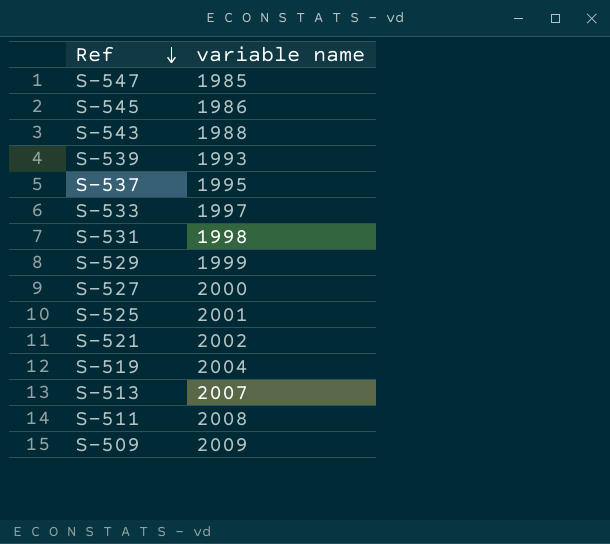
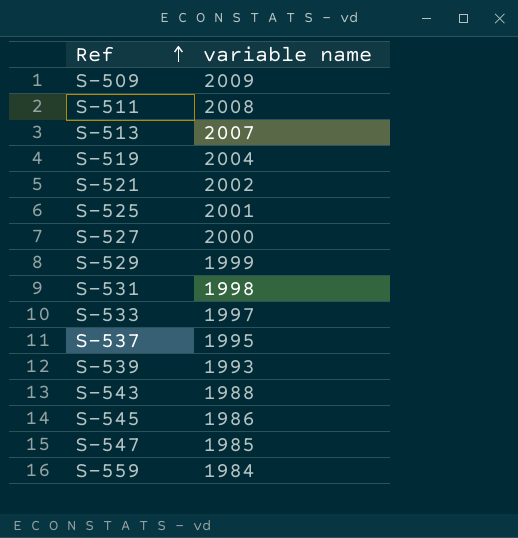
row order: Ref descending -> Ref ascending
row S-559: none -> 1984

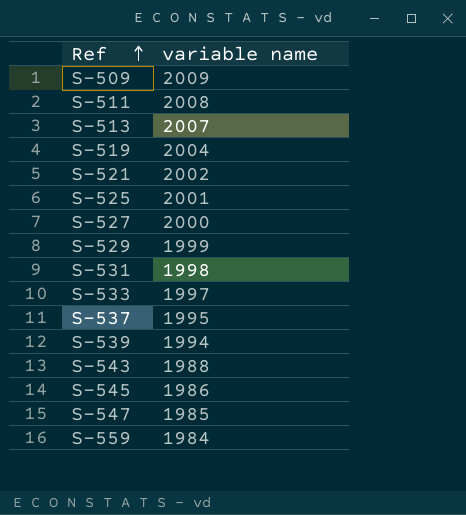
S-539 | variable name: 1993 -> 1994

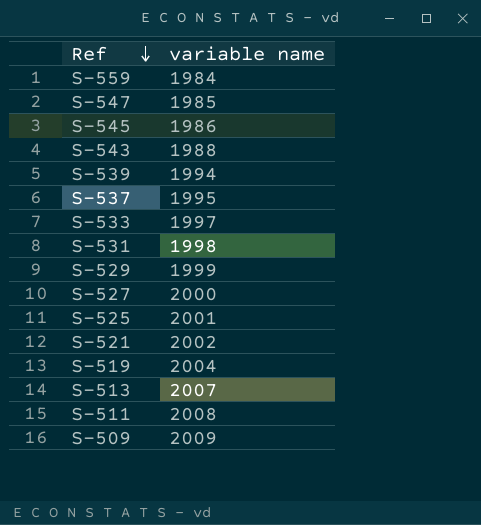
row order: Ref ascending -> Ref descending

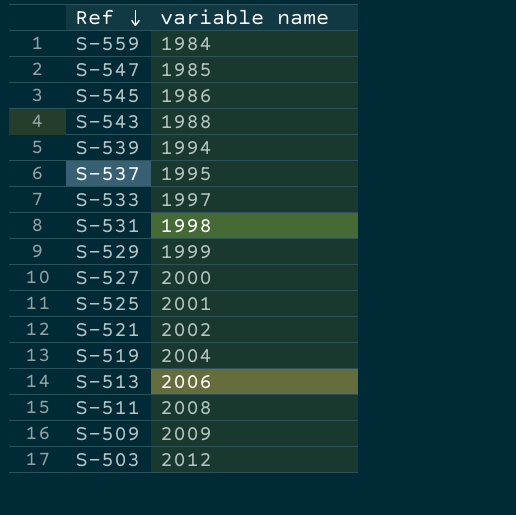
S-513 | variable name: 2007 -> 2006
row S-503: none -> 2012

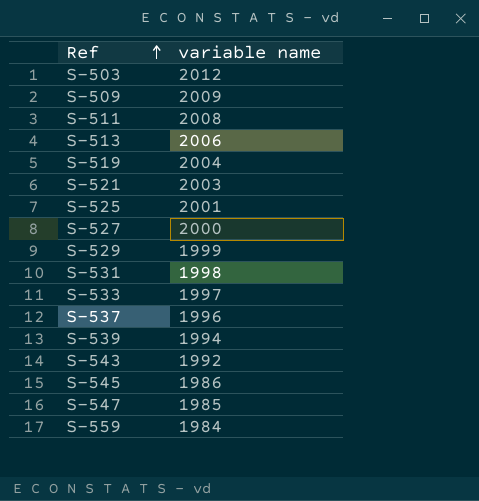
row order: Ref descending -> Ref ascending
S-521 | variable name: 2002 -> 2003
S-537 | variable name: 1995 -> 1996
S-543 | variable name: 1988 -> 1992

